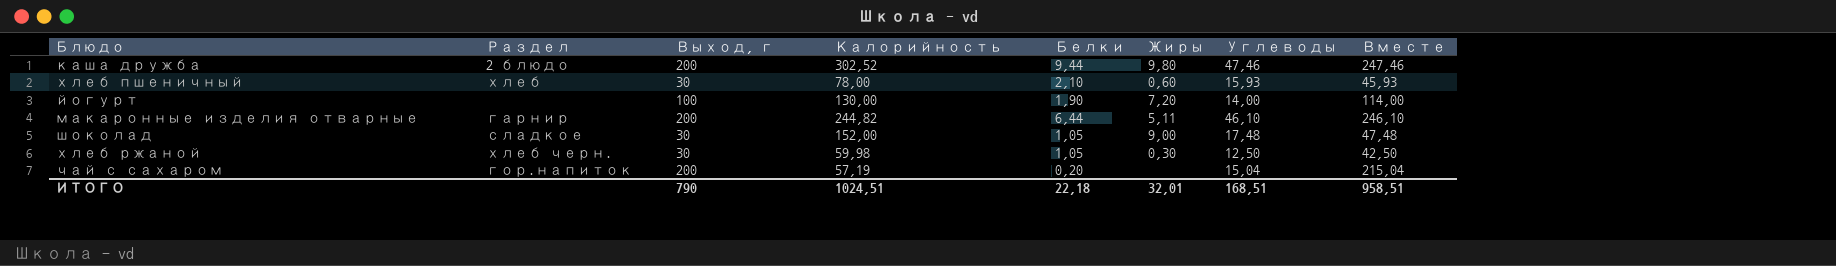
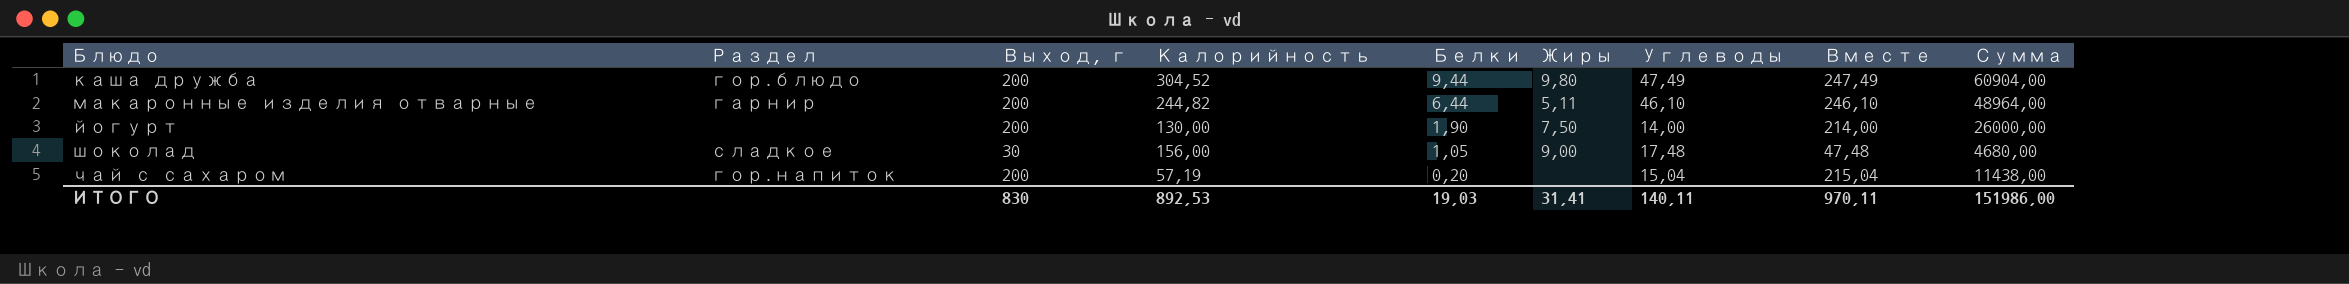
row order: none -> Белки descending
column Сумма | formula: none -> [Выход, г] * [Калорийность]
row хлеб пшеничный: хлеб | 30 | 78,00 | 2,10 | 0,60 | 15,93 | 45,93 -> none
row хлеб ржаной: хлеб черн. | 30 | 59,98 | 1,05 | 0,30 | 12,50 | 42,50 -> none
каша дружба | Раздел: 2 блюдо -> гор.блюдо
каша дружба | Калорийность: 302,52 -> 304,52
каша дружба | Углеводы: 47,46 -> 47,49
каша дружба | Вместе: 247,46 -> 247,49
йогурт | Выход, г: 100 -> 200
йогурт | Жиры: 7,20 -> 7,50
йогурт | Вместе: 114,00 -> 214,00
шоколад | Калорийность: 152,00 -> 156,00
ИТОГО | Выход, г: 790 -> 830
ИТОГО | Калорийность: 1024,51 -> 892,53
ИТОГО | Белки: 22,18 -> 19,03
ИТОГО | Жиры: 32,01 -> 31,41
ИТОГО | Углеводы: 168,51 -> 140,11
ИТОГО | Вместе: 958,51 -> 970,11

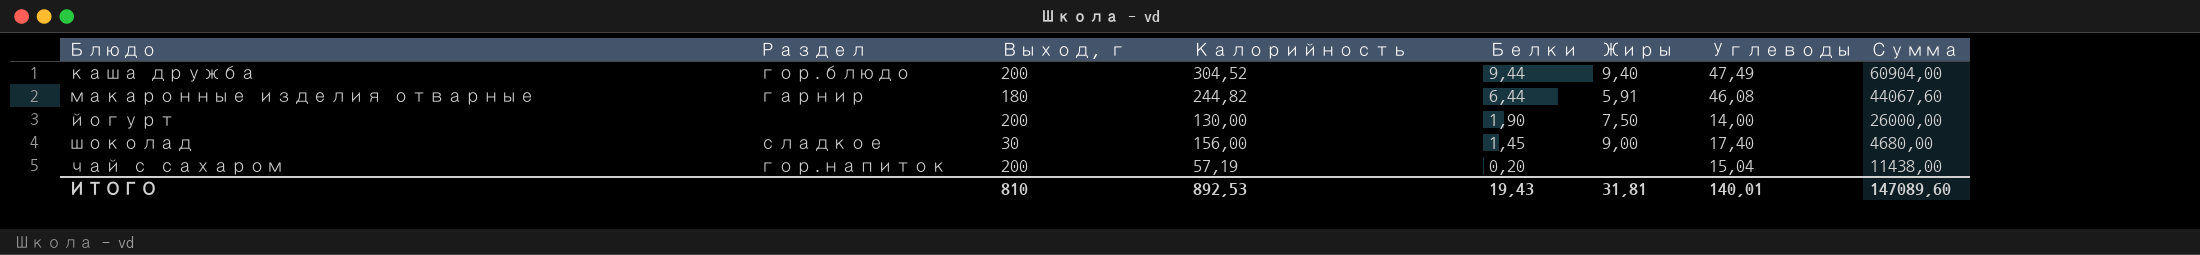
column Вместе | formula: [Выход, г] + [Углеводы] -> none
каша дружба | Жиры: 9,80 -> 9,40
макаронные изделия отварные | Выход, г: 200 -> 180
макаронные изделия отварные | Жиры: 5,11 -> 5,91
макаронные изделия отварные | Углеводы: 46,10 -> 46,08
макаронные изделия отварные | Сумма: 48964,00 -> 44067,60
шоколад | Белки: 1,05 -> 1,45
шоколад | Углеводы: 17,48 -> 17,40
ИТОГО | Выход, г: 830 -> 810
ИТОГО | Белки: 19,03 -> 19,43
ИТОГО | Жиры: 31,41 -> 31,81
ИТОГО | Углеводы: 140,11 -> 140,01
ИТОГО | Сумма: 151986,00 -> 147089,60

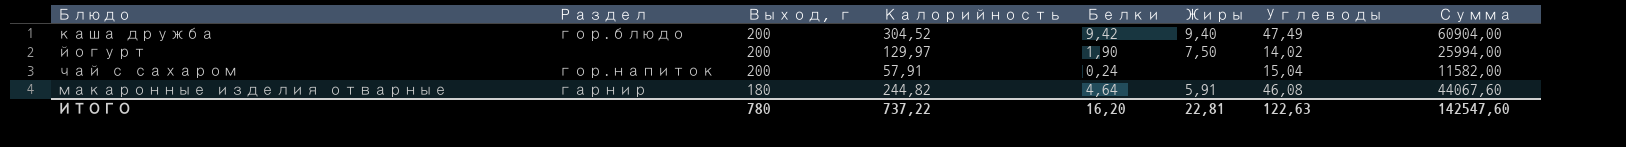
row order: Белки descending -> Выход, г descending
row шоколад: сладкое | 30 | 156,00 | 1,45 | 9,00 | 17,40 | 4680,00 -> none
каша дружба | Белки: 9,44 -> 9,42
йогурт | Калорийность: 130,00 -> 129,97
йогурт | Углеводы: 14,00 -> 14,02
йогурт | Сумма: 26000,00 -> 25994,00
чай с сахаром | Калорийность: 57,19 -> 57,91
чай с сахаром | Белки: 0,20 -> 0,24
чай с сахаром | Сумма: 11438,00 -> 11582,00
макаронные изделия отварные | Белки: 6,44 -> 4,64
ИТОГО | Выход, г: 810 -> 780
ИТОГО | Калорийность: 892,53 -> 737,22
ИТОГО | Белки: 19,43 -> 16,20
ИТОГО | Жиры: 31,81 -> 22,81
ИТОГО | Углеводы: 140,01 -> 122,63
ИТОГО | Сумма: 147089,60 -> 142547,60

